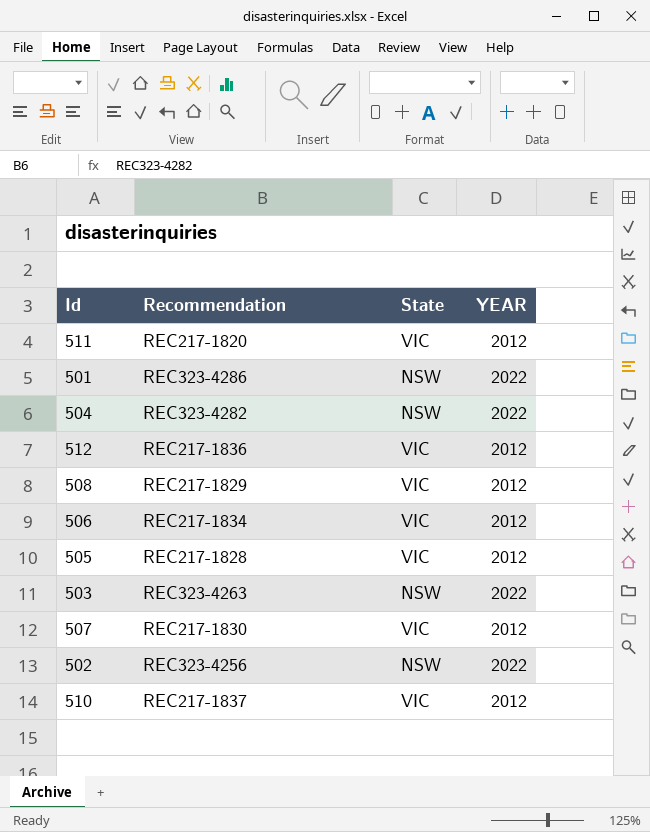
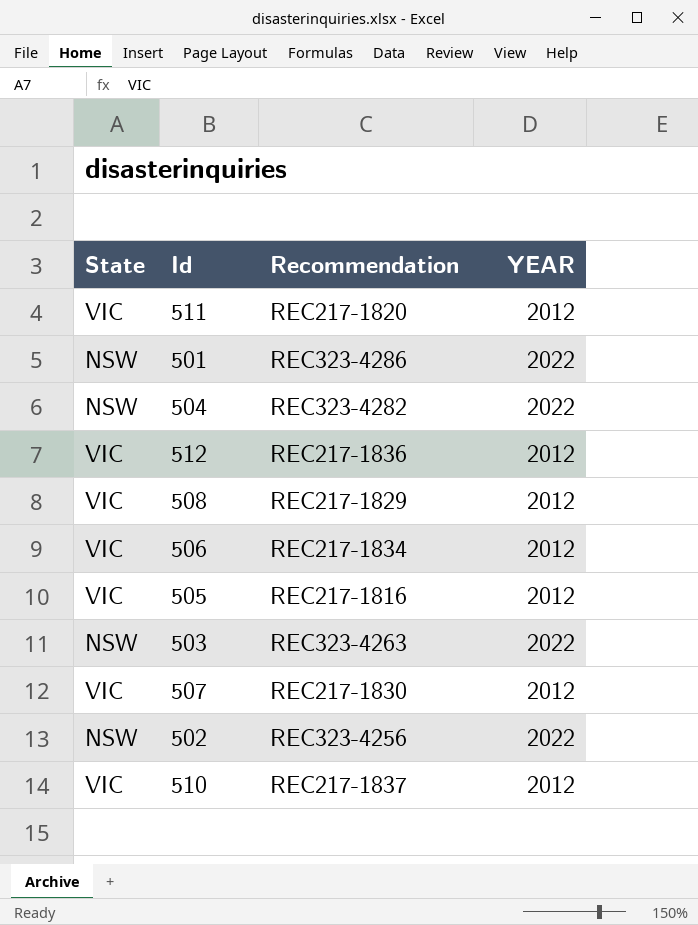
column State | position: 3 -> 1
505 | Recommendation: REC217-1828 -> REC217-1816

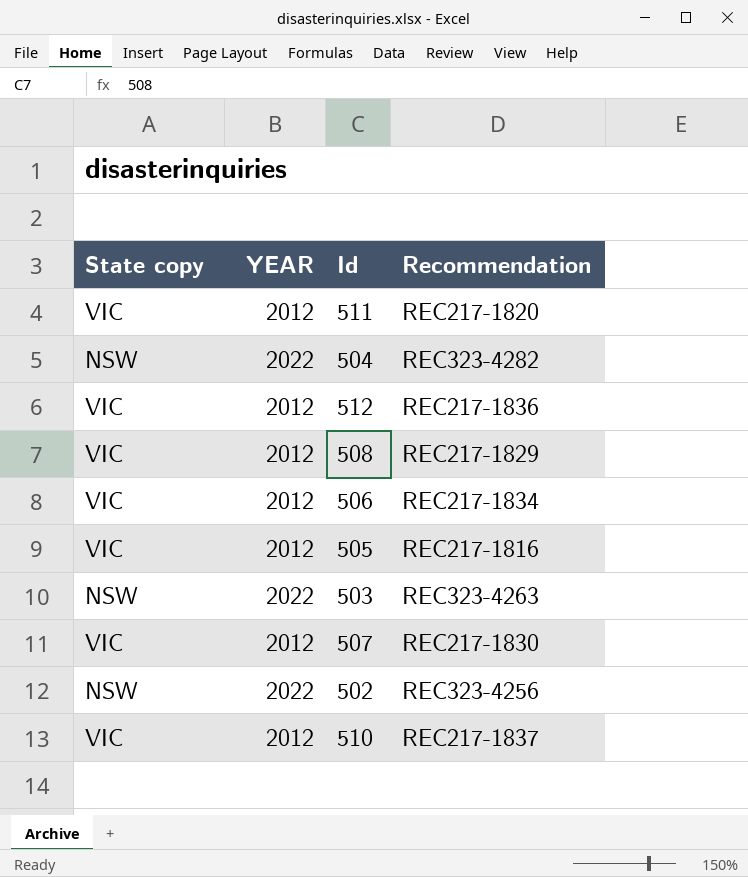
column name: State -> State copy
column YEAR | position: 4 -> 2
row 501: NSW | REC323-4286 | 2022 -> none

